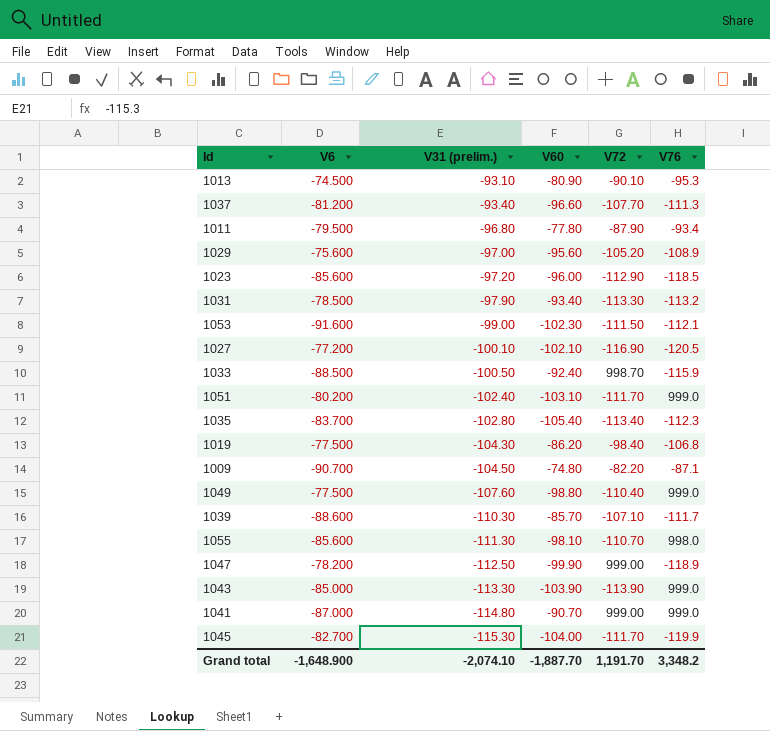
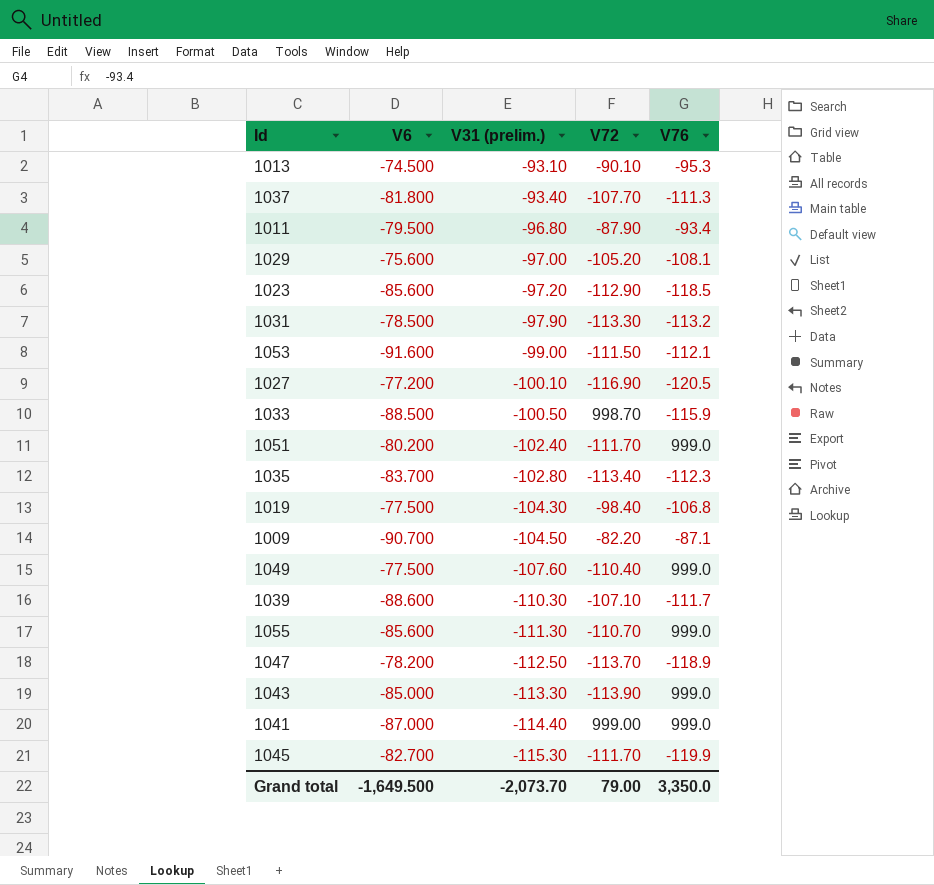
column V60 | position: 4 -> none
1037 | V6: -81.200 -> -81.800
1029 | V76: -108.9 -> -108.1
1055 | V76: 998.0 -> 999.0
1047 | V72: 999.00 -> -113.70
1041 | V31 (prelim.): -114.80 -> -114.40
Grand total | V6: -1,648.900 -> -1,649.500
Grand total | V31 (prelim.): -2,074.10 -> -2,073.70
Grand total | V72: 1,191.70 -> 79.00
Grand total | V76: 3,348.2 -> 3,350.0

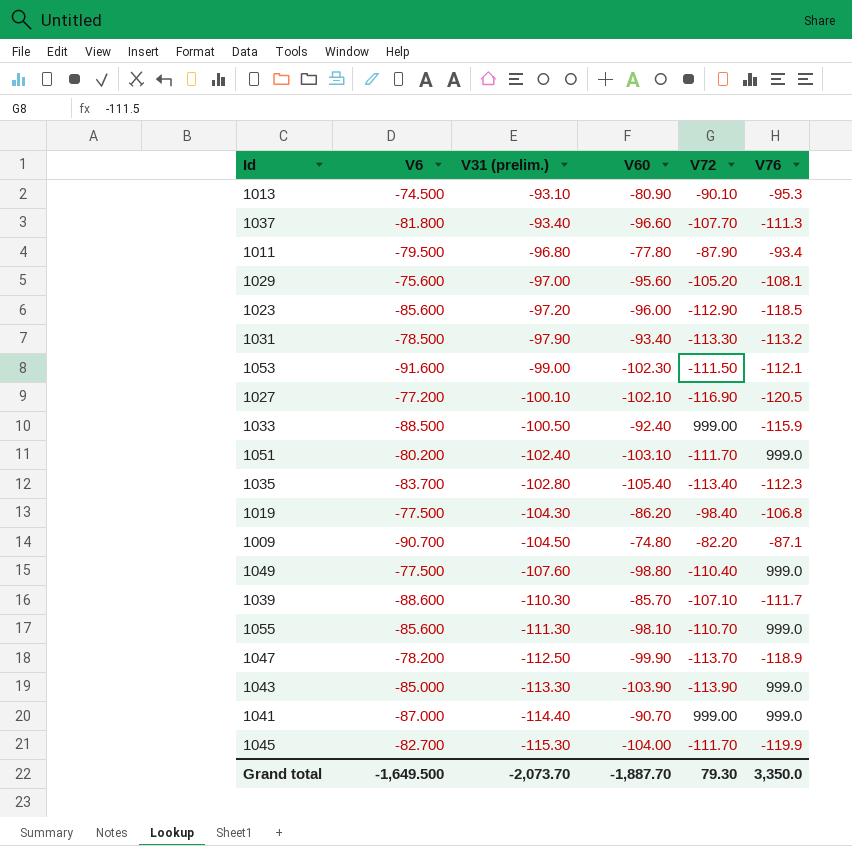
column V60 | position: none -> 4
1033 | V72: 998.70 -> 999.00
Grand total | V72: 79.00 -> 79.30

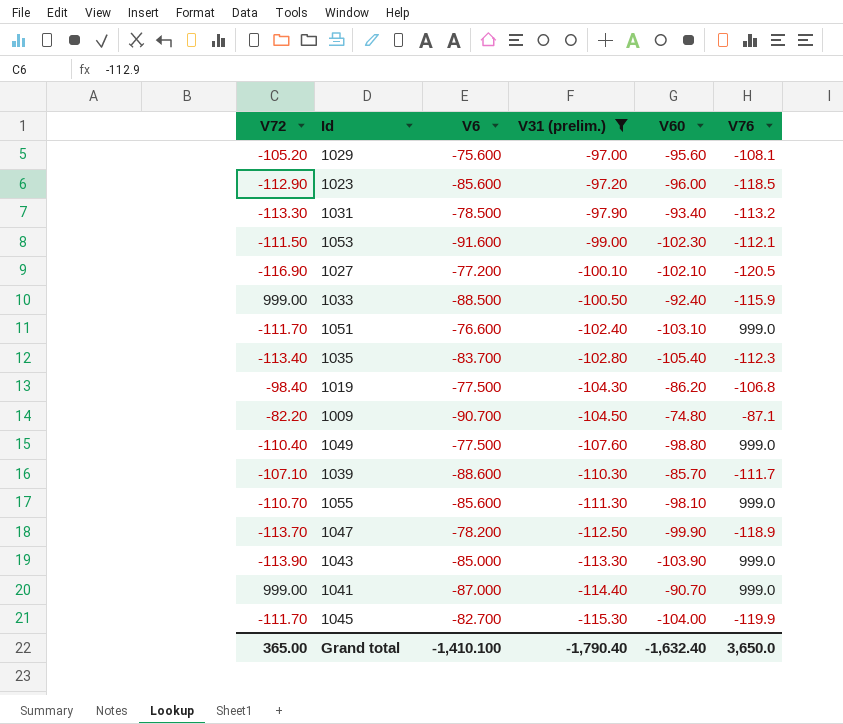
filter: none -> V31 (prelim.) <= -97.00
column V72 | position: 5 -> 1
1051 | V6: -80.200 -> -76.600
Grand total | V72: 79.30 -> 365.00
Grand total | V6: -1,649.500 -> -1,410.100
Grand total | V31 (prelim.): -2,073.70 -> -1,790.40
Grand total | V60: -1,887.70 -> -1,632.40
Grand total | V76: 3,350.0 -> 3,650.0

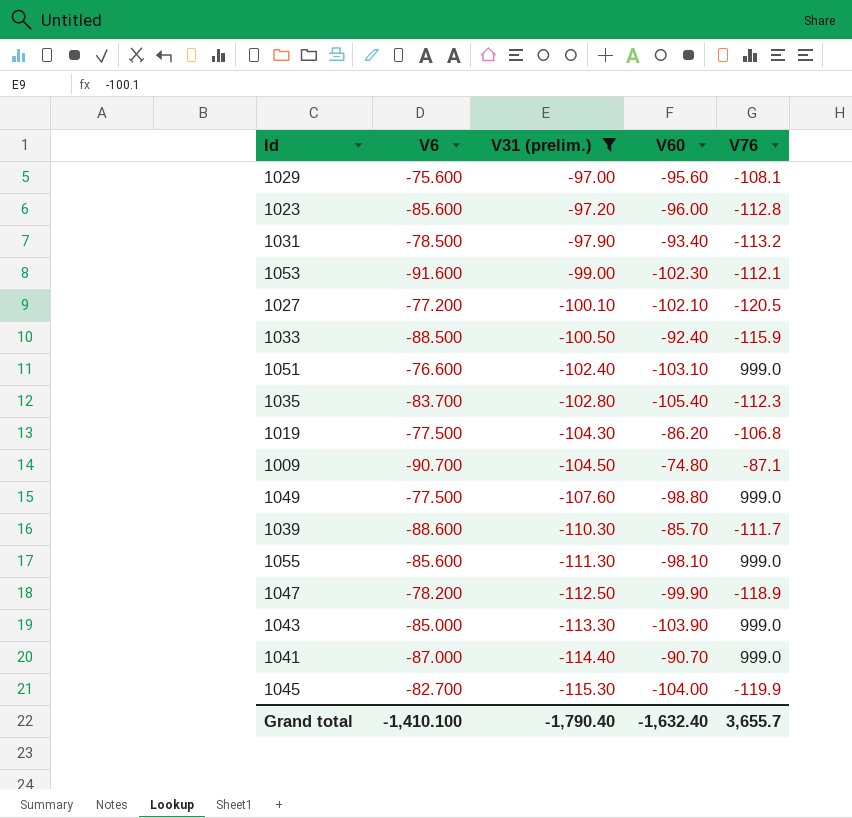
column V72 | position: 1 -> none
1023 | V76: -118.5 -> -112.8
Grand total | V76: 3,650.0 -> 3,655.7

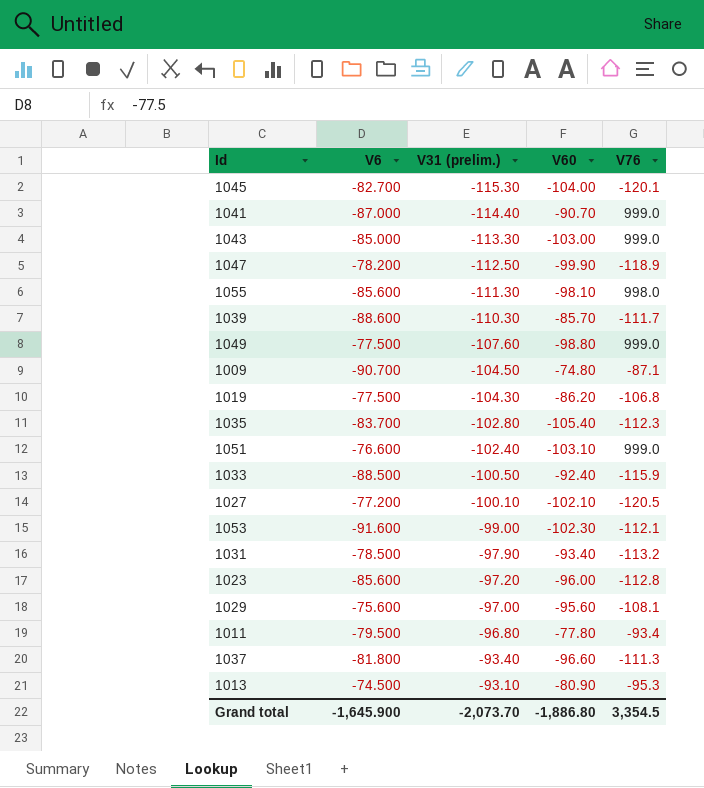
filter: V31 (prelim.) <= -97.00 -> none
row order: V31 (prelim.) descending -> V31 (prelim.) ascending
1045 | V76: -119.9 -> -120.1
1043 | V60: -103.90 -> -103.00
1055 | V76: 999.0 -> 998.0
Grand total | V6: -1,410.100 -> -1,645.900
Grand total | V31 (prelim.): -1,790.40 -> -2,073.70
Grand total | V60: -1,632.40 -> -1,886.80
Grand total | V76: 3,655.7 -> 3,354.5

